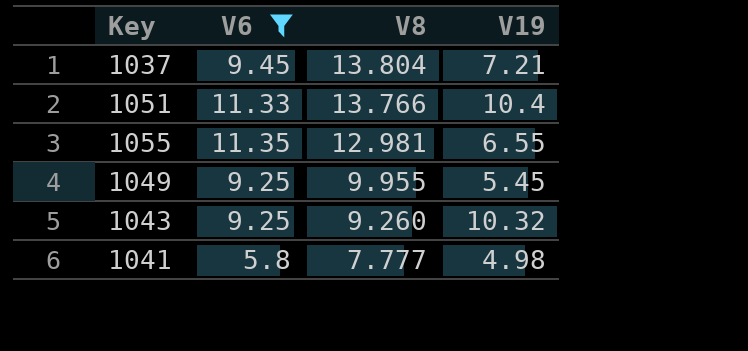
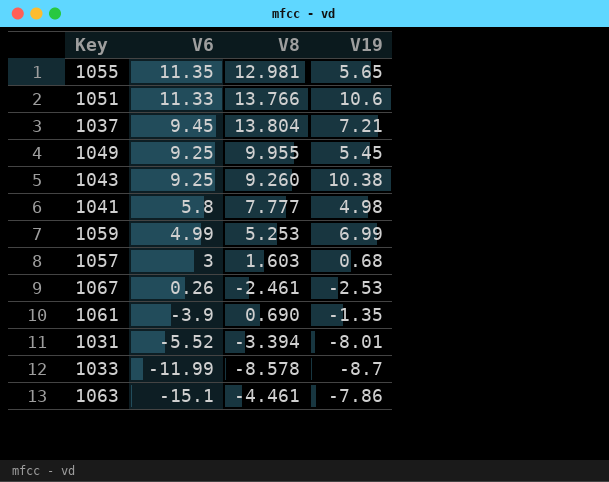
filter: V6 >= 5.8 -> none
row order: V8 descending -> V6 descending
1055 | V19: 6.55 -> 5.65
1051 | V19: 10.4 -> 10.6
1043 | V19: 10.32 -> 10.38

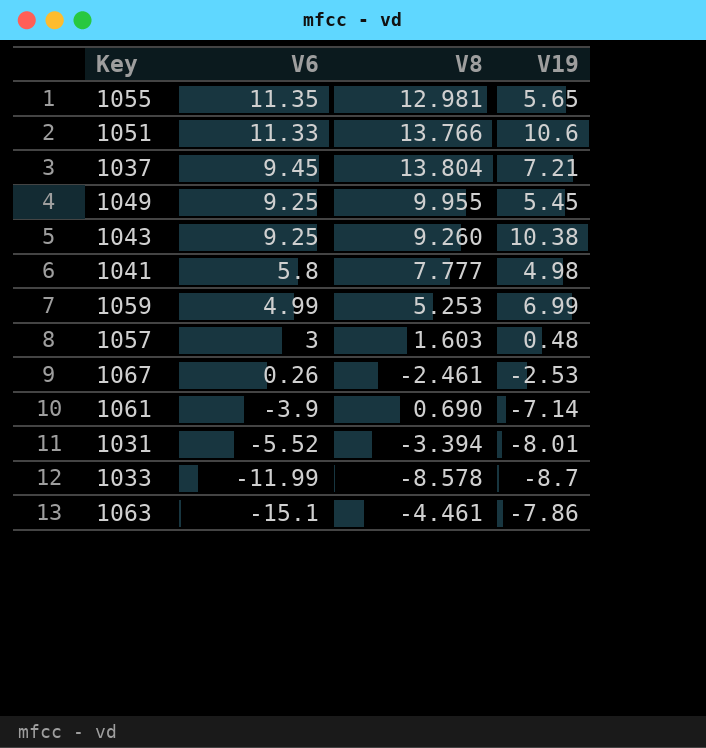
1057 | V19: 0.68 -> 0.48
1061 | V19: -1.35 -> -7.14

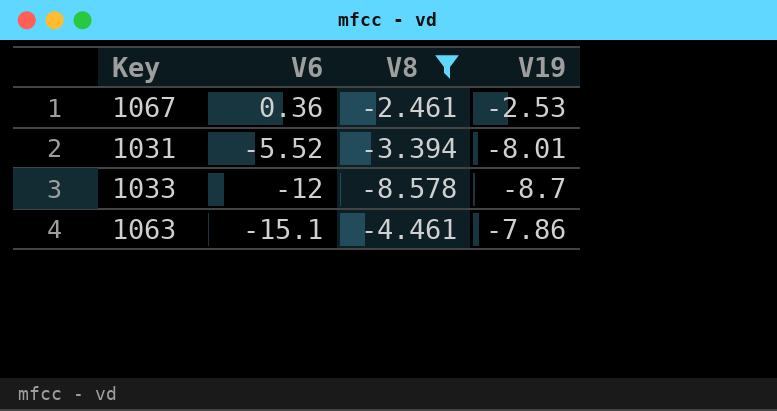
filter: none -> V8 <= -2.461
1067 | V6: 0.26 -> 0.36
1033 | V6: -11.99 -> -12

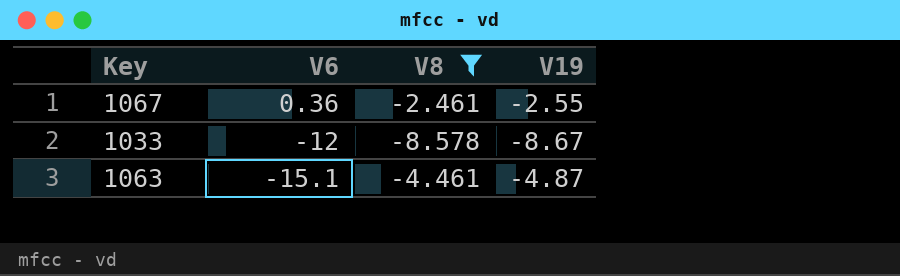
row 1031: -5.52 | -3.394 | -8.01 -> none
1067 | V19: -2.53 -> -2.55
1033 | V19: -8.7 -> -8.67
1063 | V19: -7.86 -> -4.87

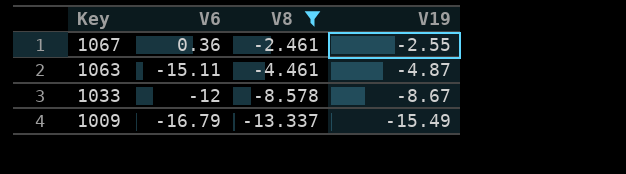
row order: V6 descending -> Key descending
1063 | V6: -15.1 -> -15.11
row 1009: none -> -16.79 | -13.337 | -15.49

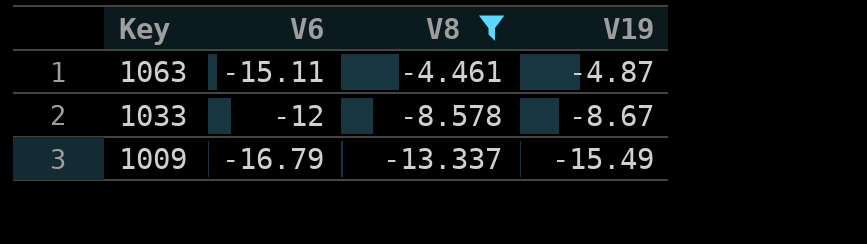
row 1067: 0.36 | -2.461 | -2.55 -> none

